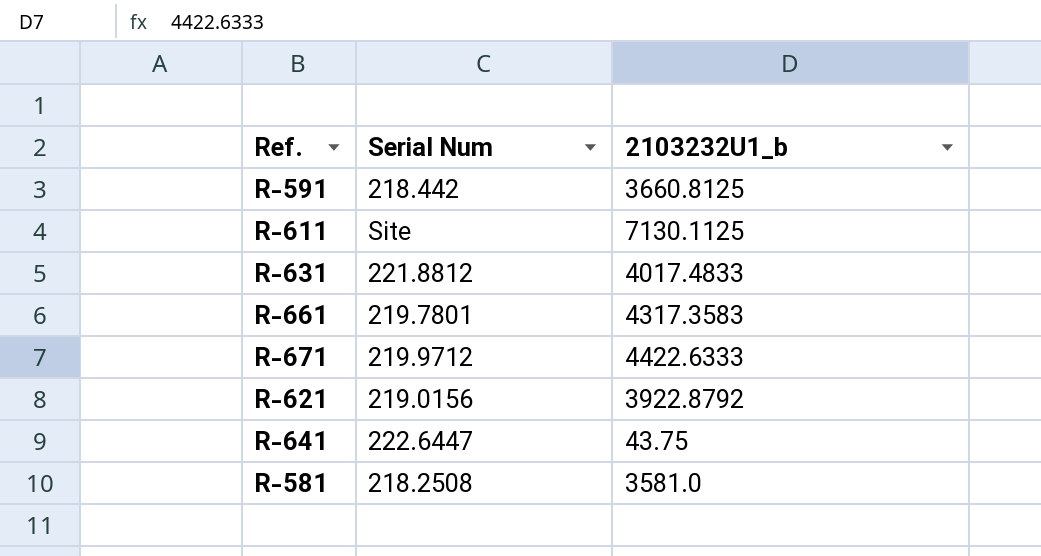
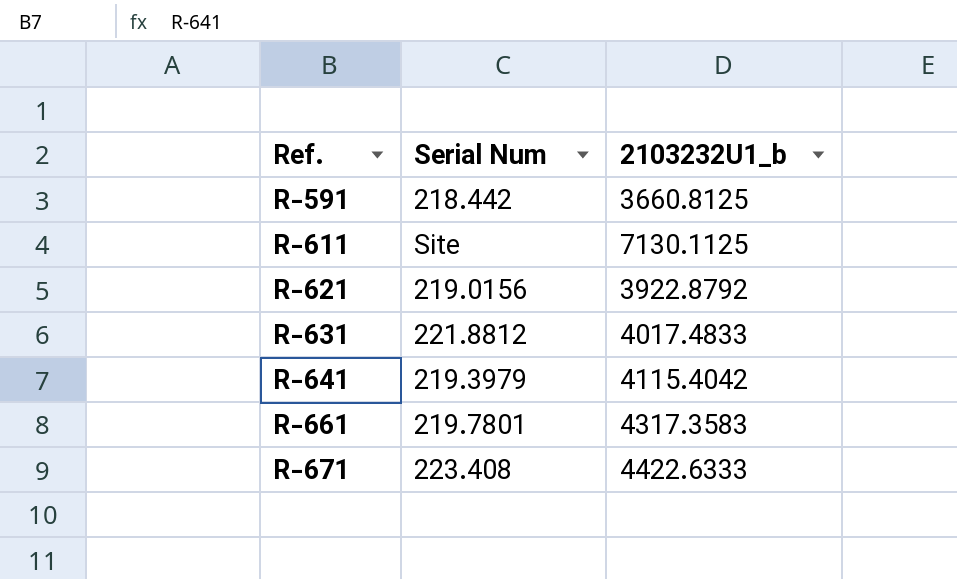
row order: none -> Ref. ascending
row R-581: 218.2508 | 3581.0 -> none
R-641 | Serial Num: 222.6447 -> 219.3979
R-641 | 2103232U1_b: 43.75 -> 4115.4042
R-671 | Serial Num: 219.9712 -> 223.408

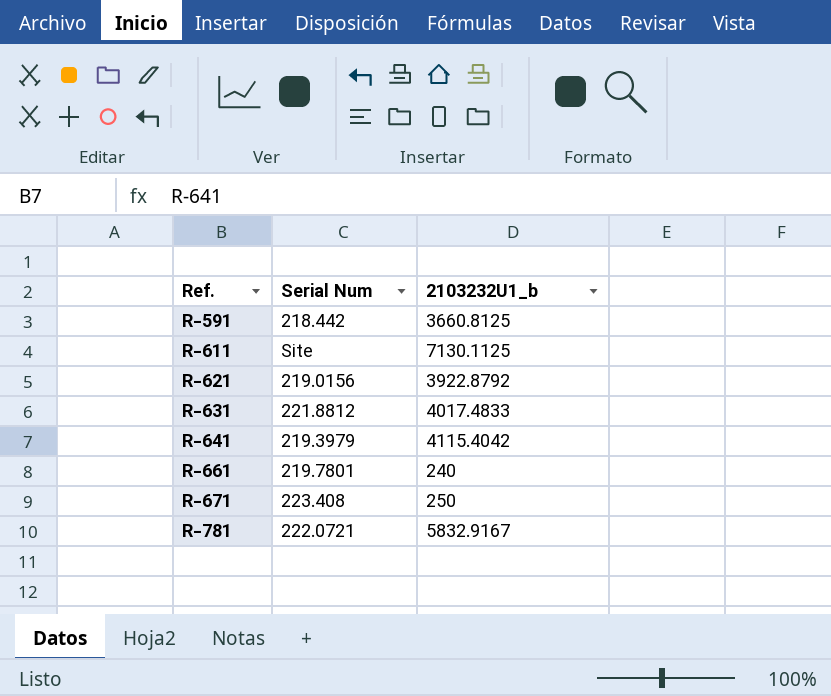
R-661 | 2103232U1_b: 4317.3583 -> 240
R-671 | 2103232U1_b: 4422.6333 -> 250
row R-781: none -> 222.0721 | 5832.9167

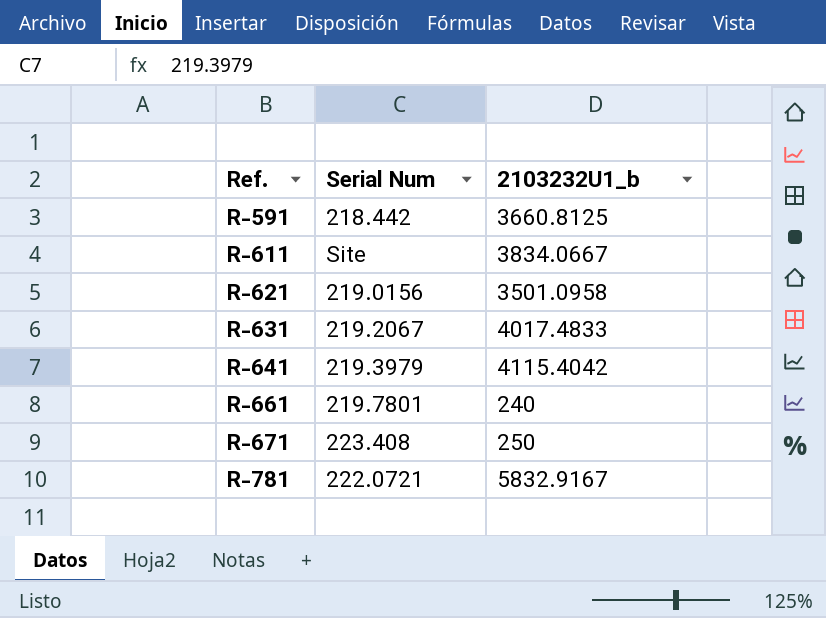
R-611 | 2103232U1_b: 7130.1125 -> 3834.0667
R-621 | 2103232U1_b: 3922.8792 -> 3501.0958
R-631 | Serial Num: 221.8812 -> 219.2067

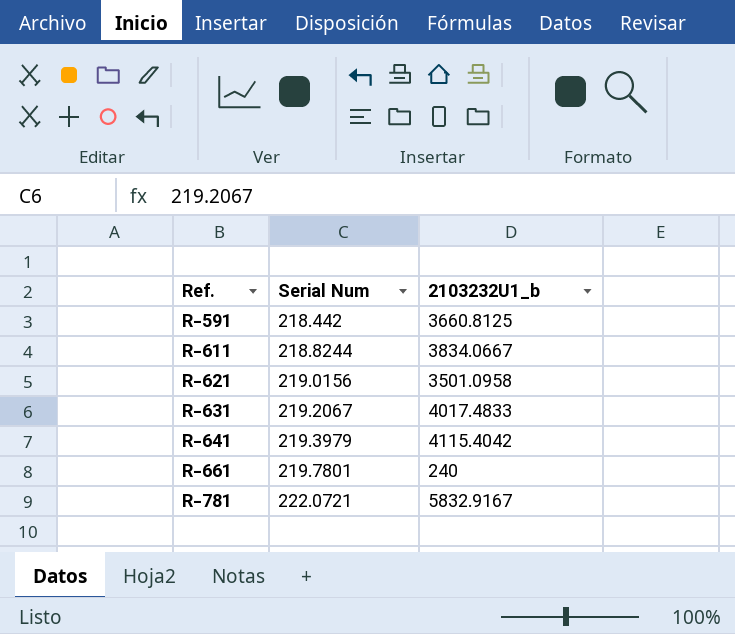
row R-671: 223.408 | 250 -> none
R-611 | Serial Num: Site -> 218.8244

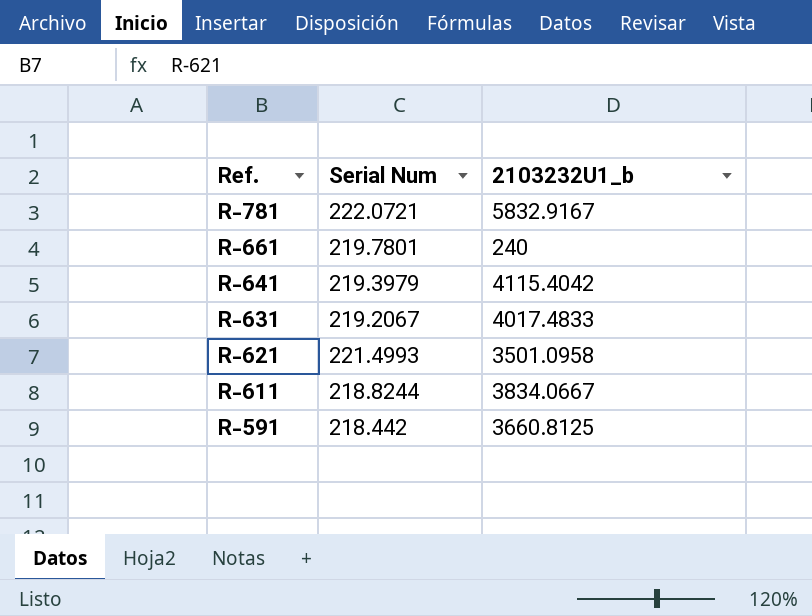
row order: Ref. ascending -> Ref. descending
R-621 | Serial Num: 219.0156 -> 221.4993

